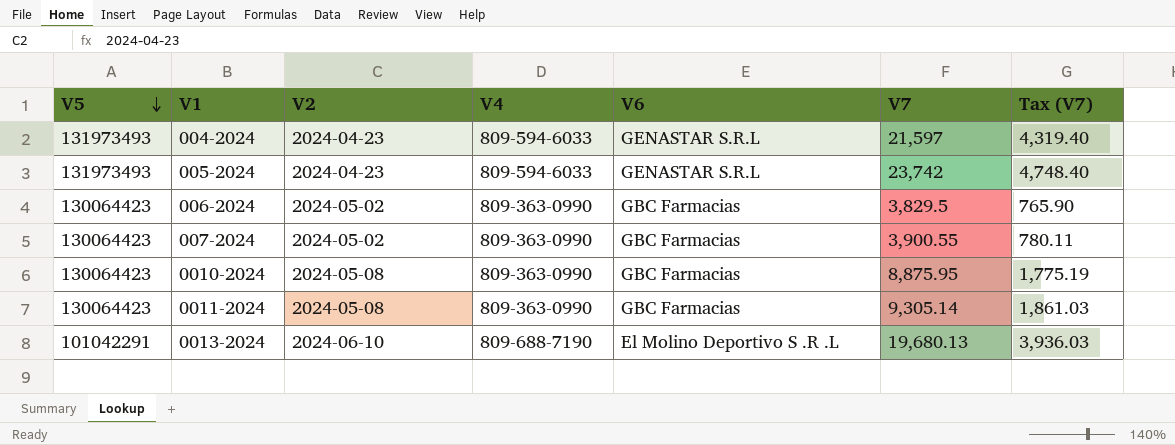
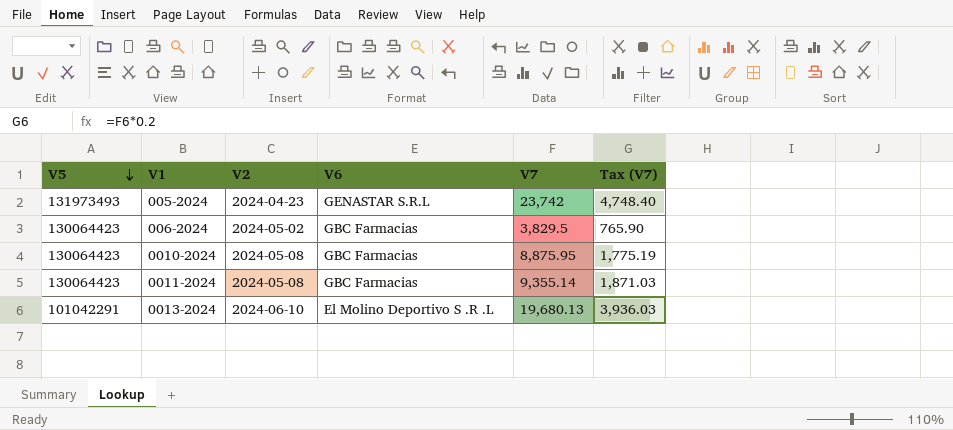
column V4 | position: 4 -> none
row 004-2024: 131973493 | 2024-04-23 | 809-594-6033 | GENASTAR S.R.L | 21,597 | 4,319.40 -> none
row 007-2024: 130064423 | 2024-05-02 | 809-363-0990 | GBC Farmacias | 3,900.55 | 780.11 -> none
0011-2024 | V7: 9,305.14 -> 9,355.14
0011-2024 | Tax (V7): 1,861.03 -> 1,871.03

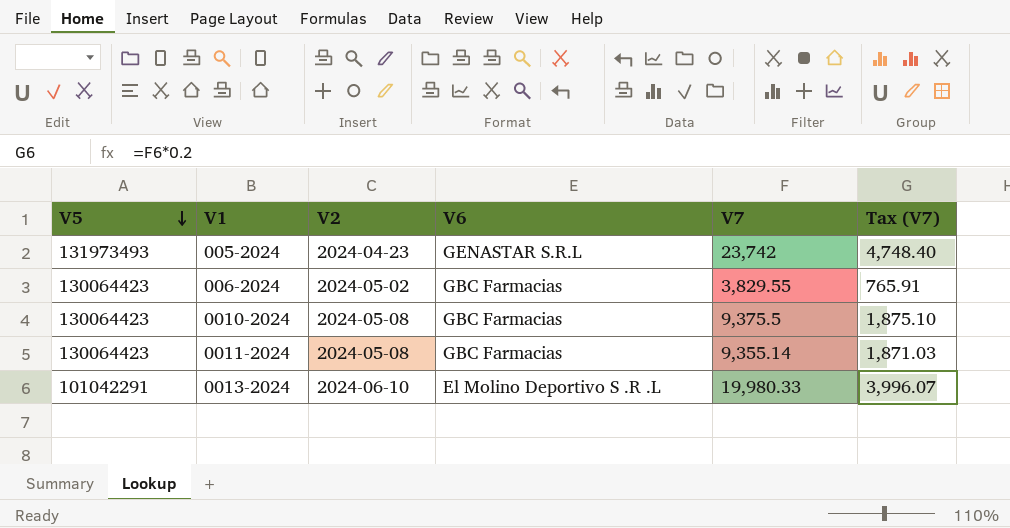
006-2024 | V7: 3,829.5 -> 3,829.55
006-2024 | Tax (V7): 765.90 -> 765.91
0010-2024 | V7: 8,875.95 -> 9,375.5
0010-2024 | Tax (V7): 1,775.19 -> 1,875.10
0013-2024 | V7: 19,680.13 -> 19,980.33
0013-2024 | Tax (V7): 3,936.03 -> 3,996.07

